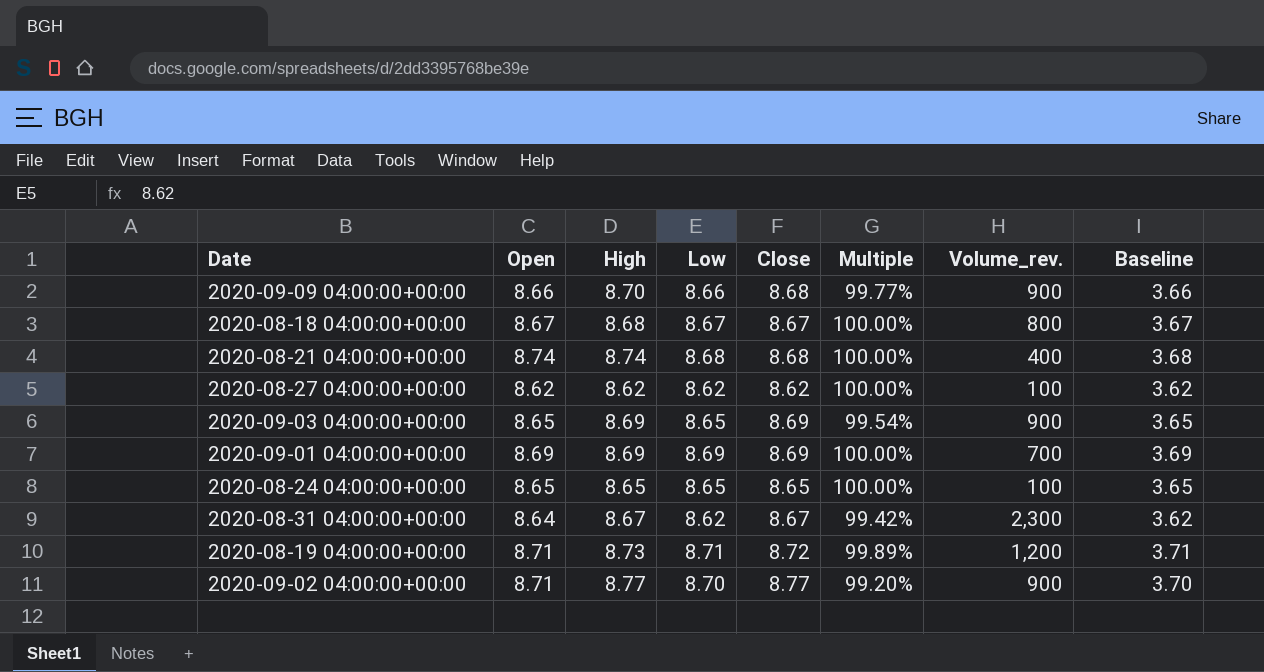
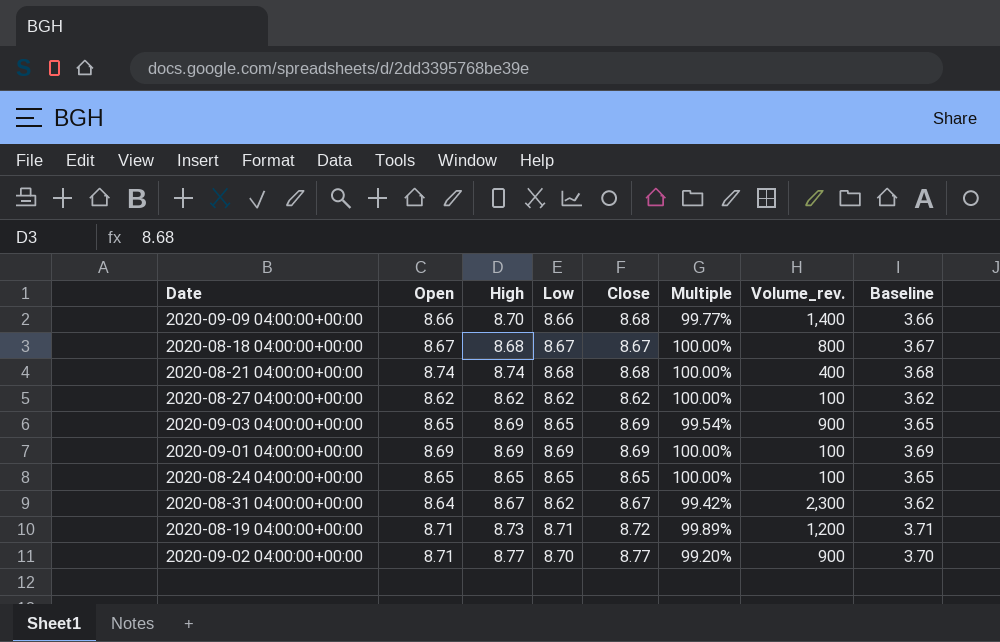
2020-09-09 04:00:00+00:00 | Volume_rev.: 900 -> 1,400
2020-09-01 04:00:00+00:00 | Volume_rev.: 700 -> 100

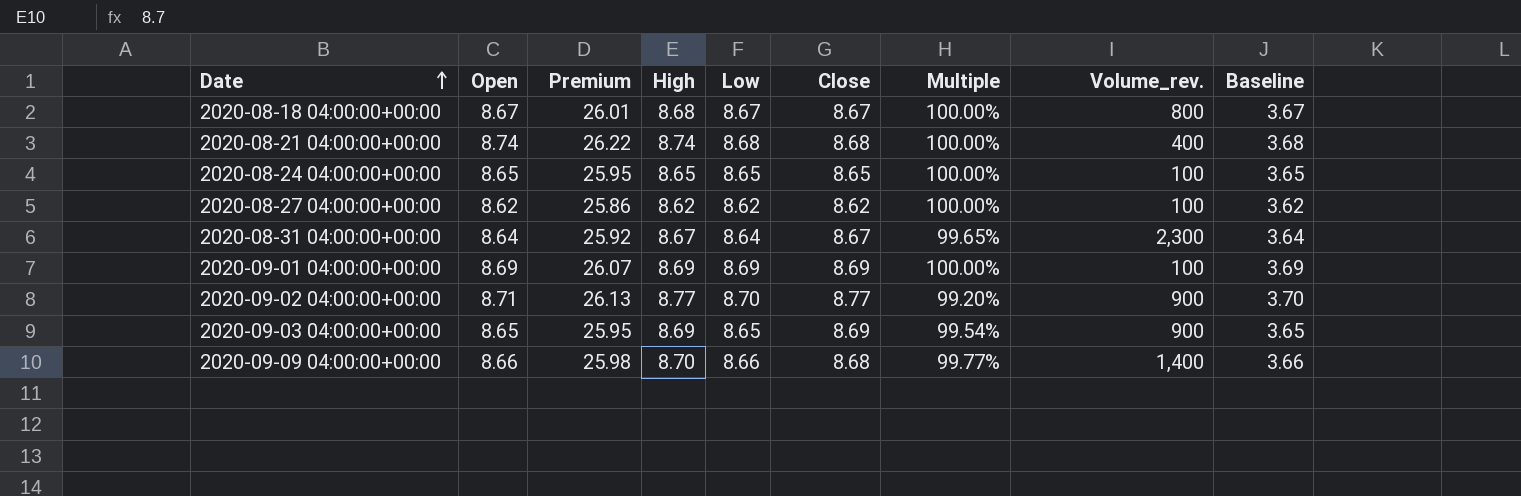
row order: none -> Date ascending
column Premium | formula: none -> [Open] * 3
row 2020-08-19 04:00:00+00:00: 8.71 | 8.73 | 8.71 | 8.72 | 99.89% | 1,200 | 3.71 -> none
2020-08-31 04:00:00+00:00 | Low: 8.62 -> 8.64
2020-08-31 04:00:00+00:00 | Multiple: 99.42% -> 99.65%
2020-08-31 04:00:00+00:00 | Baseline: 3.62 -> 3.64

